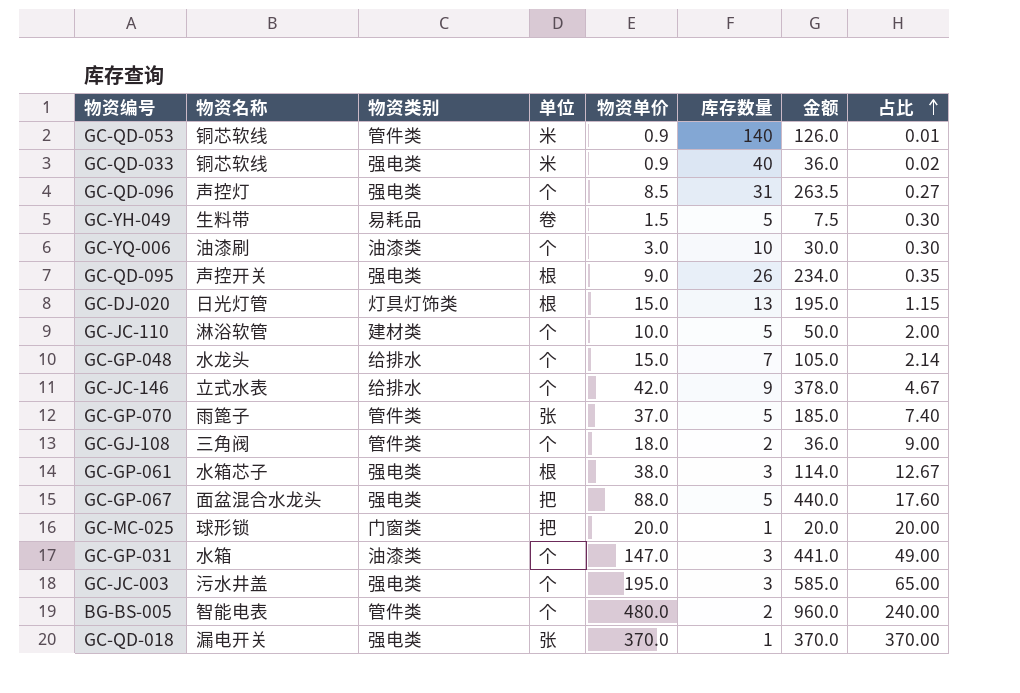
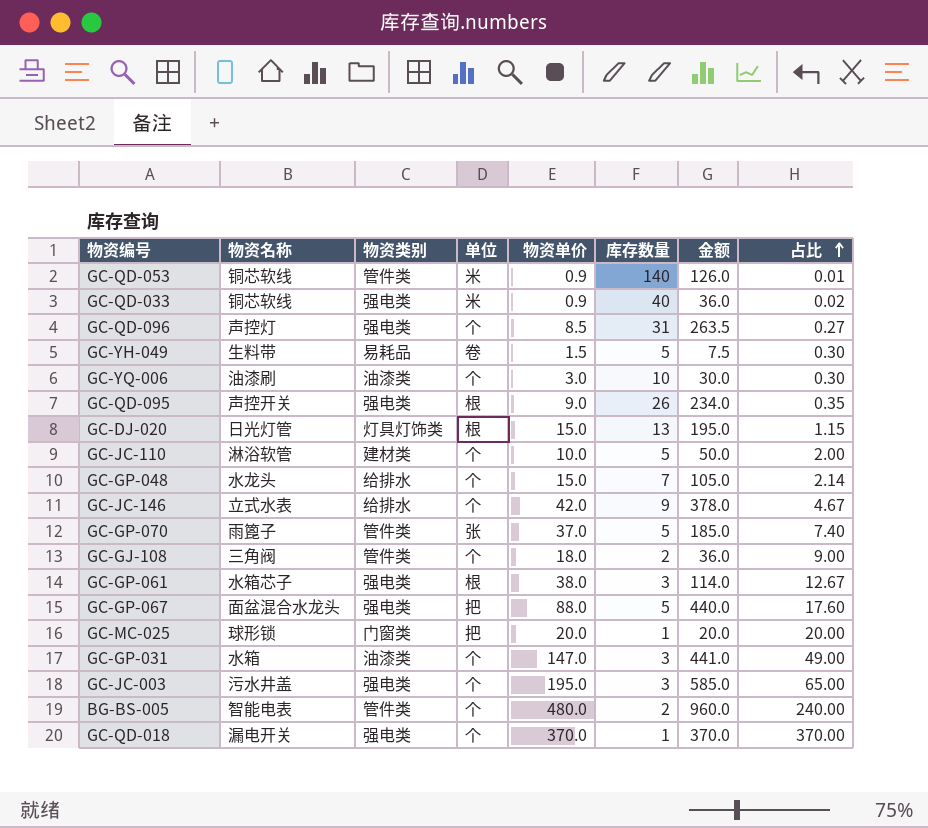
GC-QD-018 | 单位: 张 -> 个

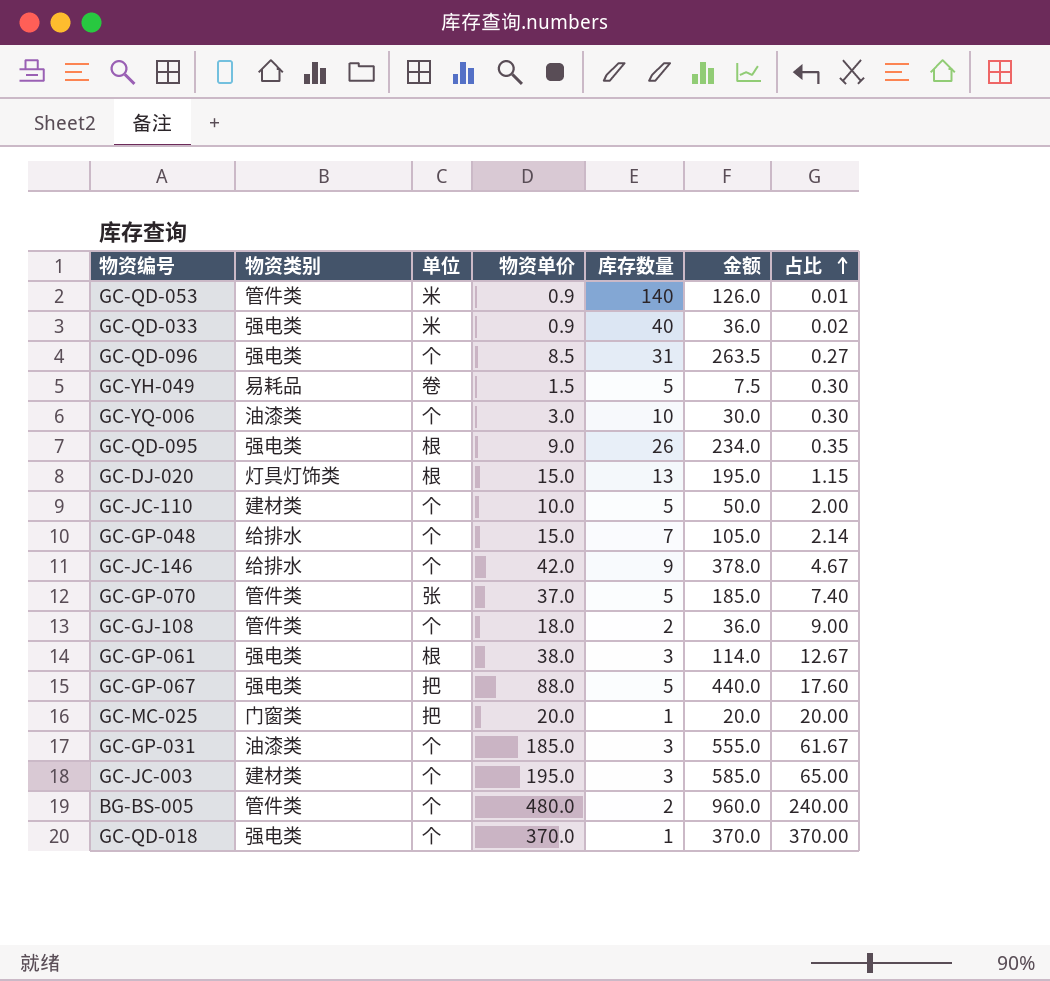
column 物资名称 | position: 2 -> none
GC-GP-031 | 物资单价: 147.0 -> 185.0
GC-GP-031 | 金额: 441.0 -> 555.0
GC-GP-031 | 占比: 49.00 -> 61.67
GC-JC-003 | 物资类别: 强电类 -> 建材类

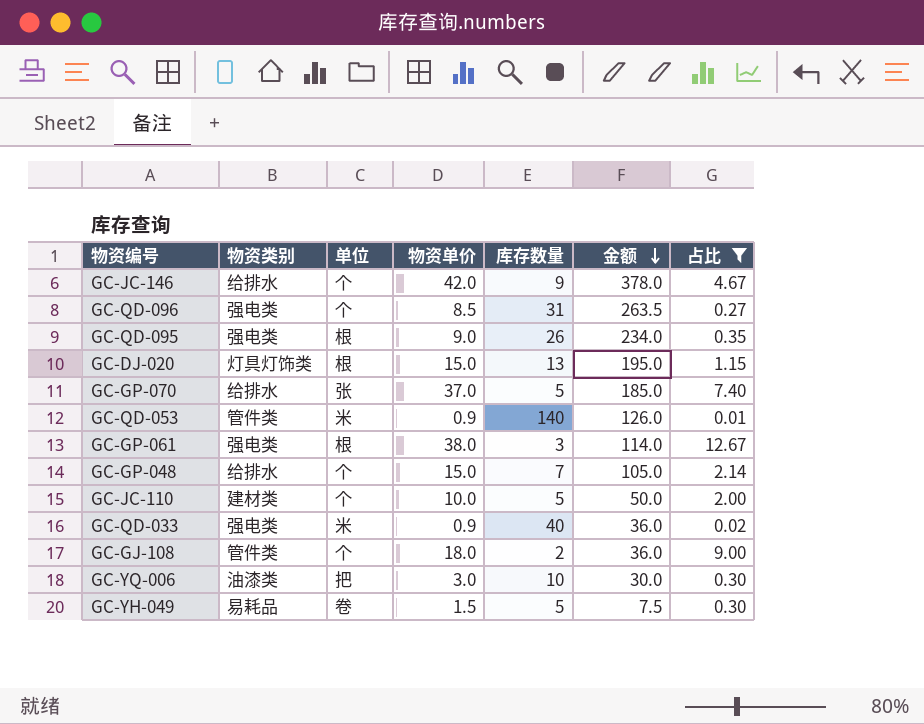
filter: none -> 占比 <= 12.67
row order: 占比 ascending -> 金额 descending
GC-GP-070 | 物资类别: 管件类 -> 给排水
GC-YQ-006 | 单位: 个 -> 把

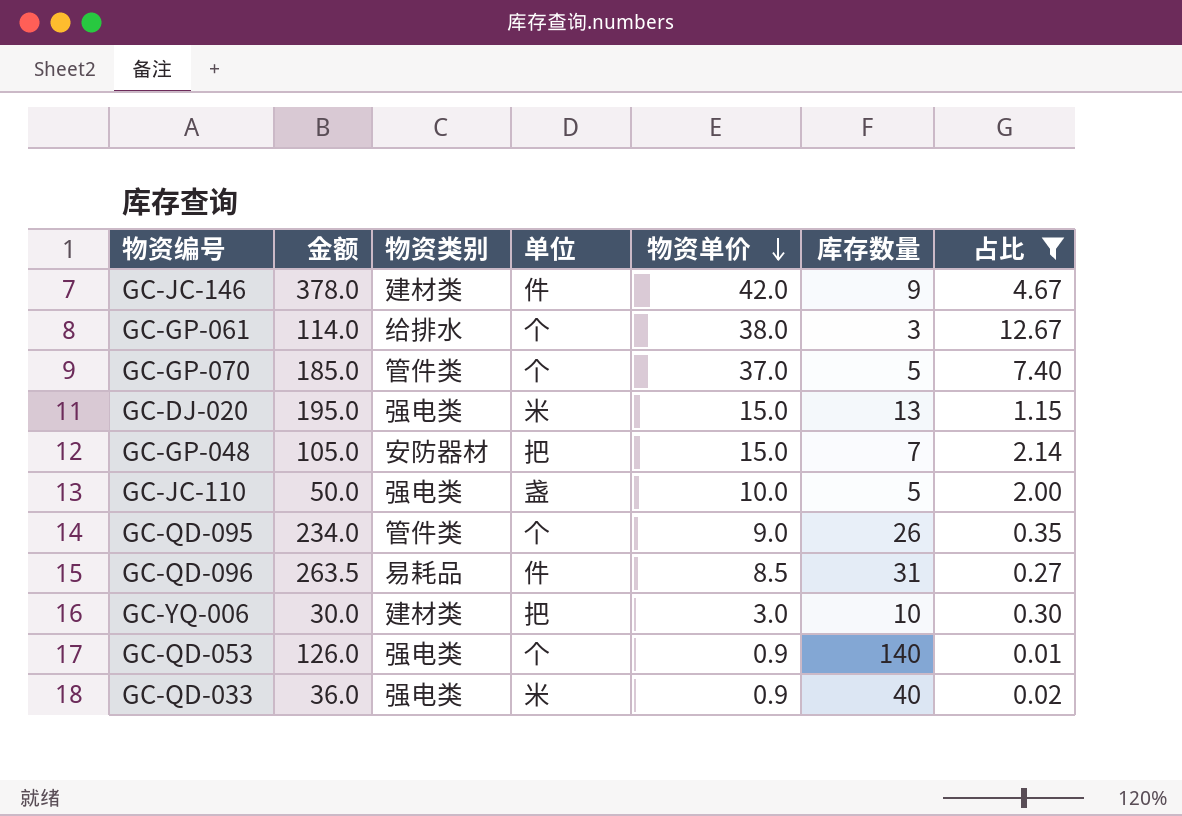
row order: 金额 descending -> 物资单价 descending
column 金额 | position: 6 -> 2
row GC-GJ-108: 管件类 | 个 | 18.0 | 2 | 36.0 | 9.00 -> none
row GC-YH-049: 易耗品 | 卷 | 1.5 | 5 | 7.5 | 0.30 -> none
GC-JC-146 | 物资类别: 给排水 -> 建材类
GC-JC-146 | 单位: 个 -> 件
GC-GP-061 | 物资类别: 强电类 -> 给排水
GC-GP-061 | 单位: 根 -> 个
GC-GP-070 | 物资类别: 给排水 -> 管件类
GC-GP-070 | 单位: 张 -> 个
GC-DJ-020 | 物资类别: 灯具灯饰类 -> 强电类
GC-DJ-020 | 单位: 根 -> 米
GC-GP-048 | 物资类别: 给排水 -> 安防器材
GC-GP-048 | 单位: 个 -> 把
GC-JC-110 | 物资类别: 建材类 -> 强电类
GC-JC-110 | 单位: 个 -> 盏
GC-QD-095 | 物资类别: 强电类 -> 管件类
GC-QD-095 | 单位: 根 -> 个
GC-QD-096 | 物资类别: 强电类 -> 易耗品
GC-QD-096 | 单位: 个 -> 件
GC-YQ-006 | 物资类别: 油漆类 -> 建材类
GC-QD-053 | 物资类别: 管件类 -> 强电类
GC-QD-053 | 单位: 米 -> 个

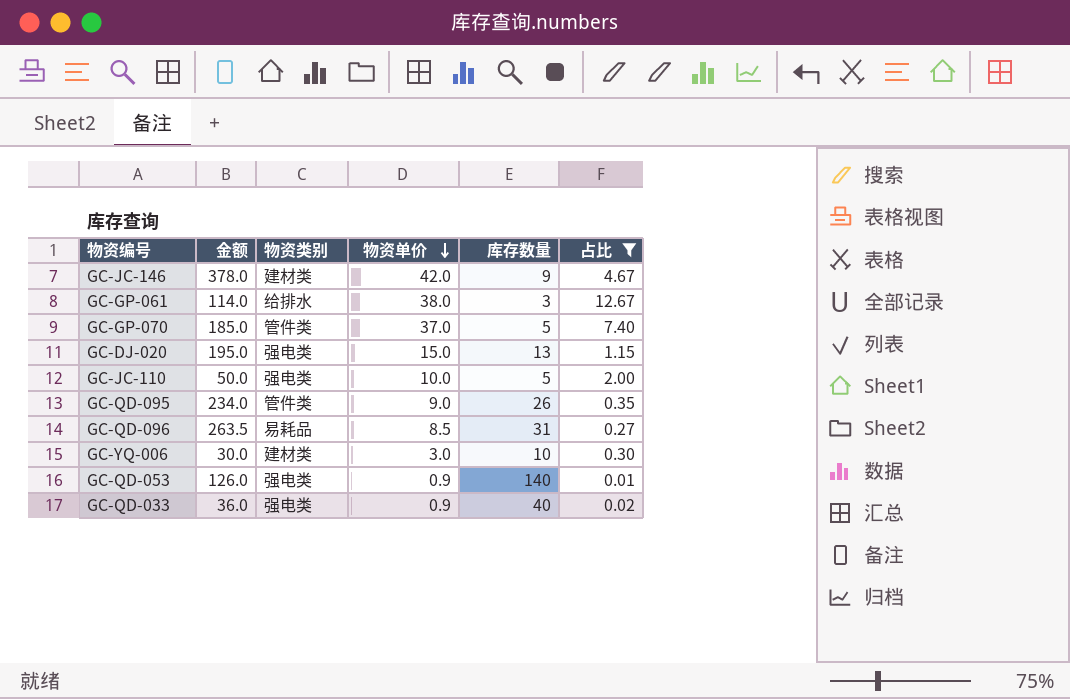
column 单位 | position: 4 -> none
row GC-GP-048: 105.0 | 安防器材 | 把 | 15.0 | 7 | 2.14 -> none

